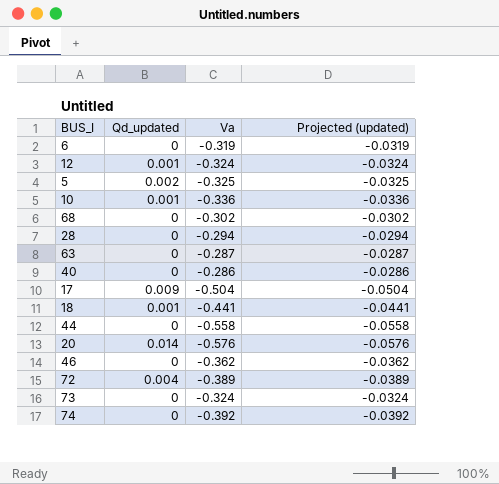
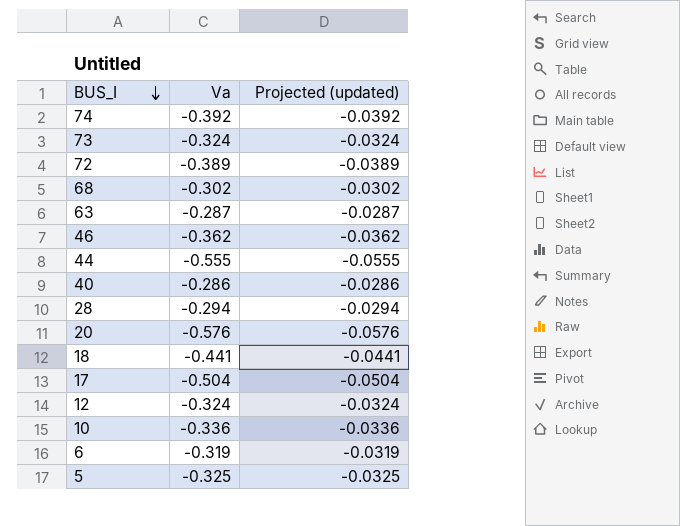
row order: none -> BUS_I descending
column Qd_updated | position: 2 -> none
44 | Va: -0.558 -> -0.555
44 | Projected (updated): -0.0558 -> -0.0555

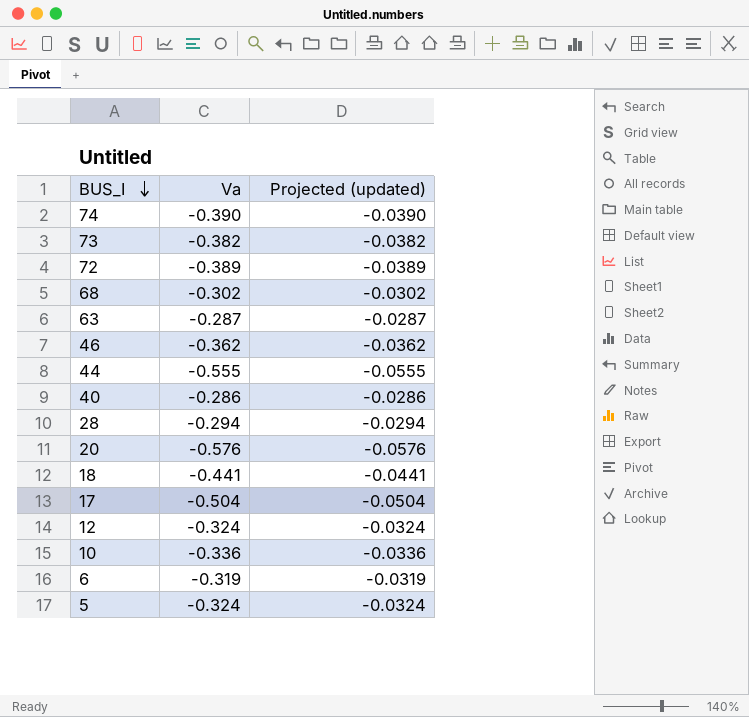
74 | Va: -0.392 -> -0.390
74 | Projected (updated): -0.0392 -> -0.0390
73 | Va: -0.324 -> -0.382
73 | Projected (updated): -0.0324 -> -0.0382
5 | Va: -0.325 -> -0.324
5 | Projected (updated): -0.0325 -> -0.0324

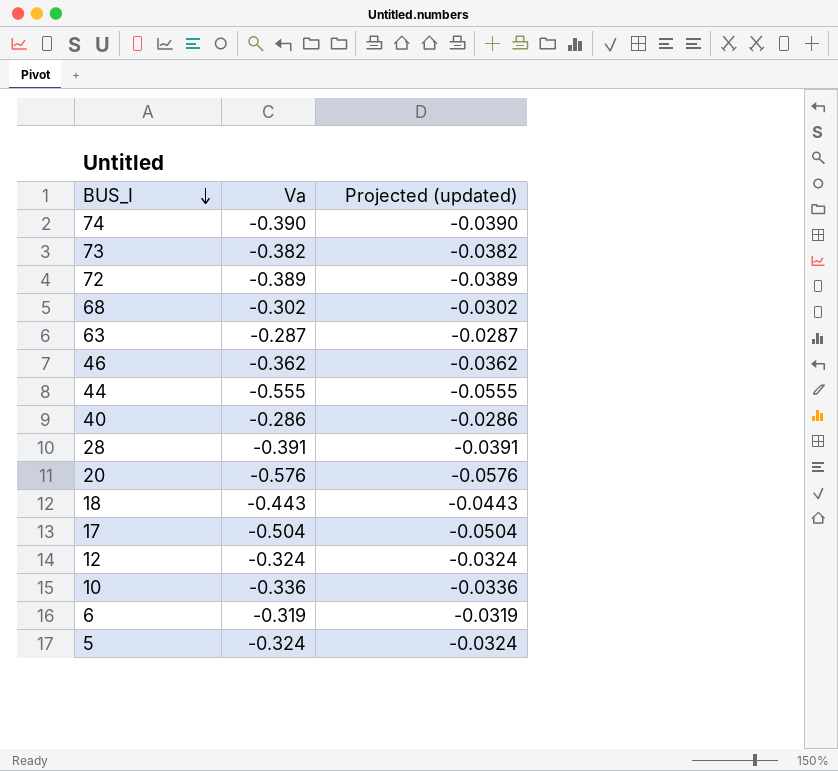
28 | Va: -0.294 -> -0.391
28 | Projected (updated): -0.0294 -> -0.0391
18 | Va: -0.441 -> -0.443
18 | Projected (updated): -0.0441 -> -0.0443

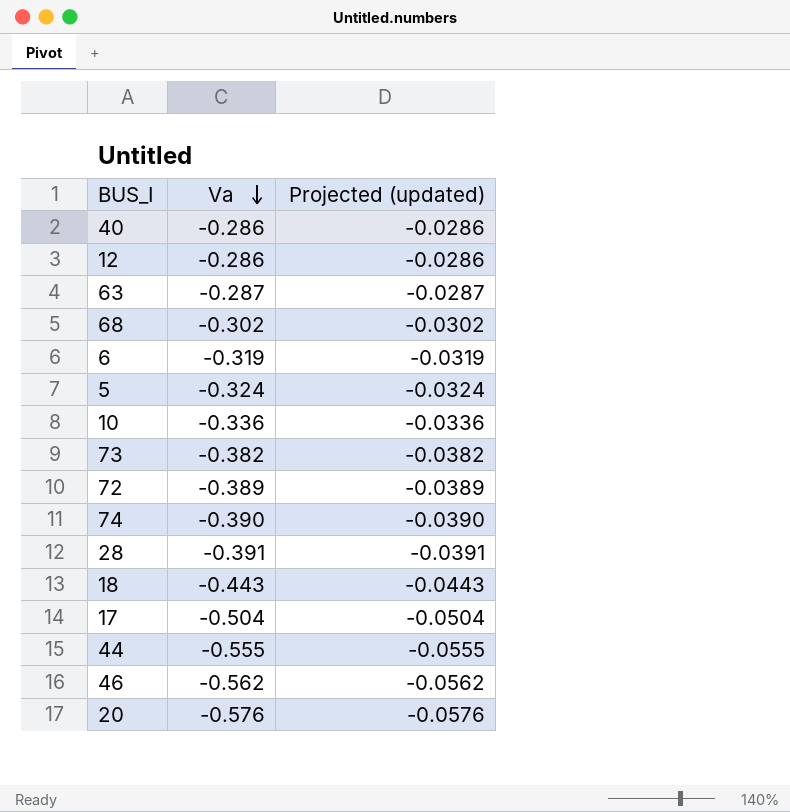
row order: BUS_I descending -> Va descending
12 | Va: -0.324 -> -0.286
12 | Projected (updated): -0.0324 -> -0.0286
46 | Va: -0.362 -> -0.562
46 | Projected (updated): -0.0362 -> -0.0562

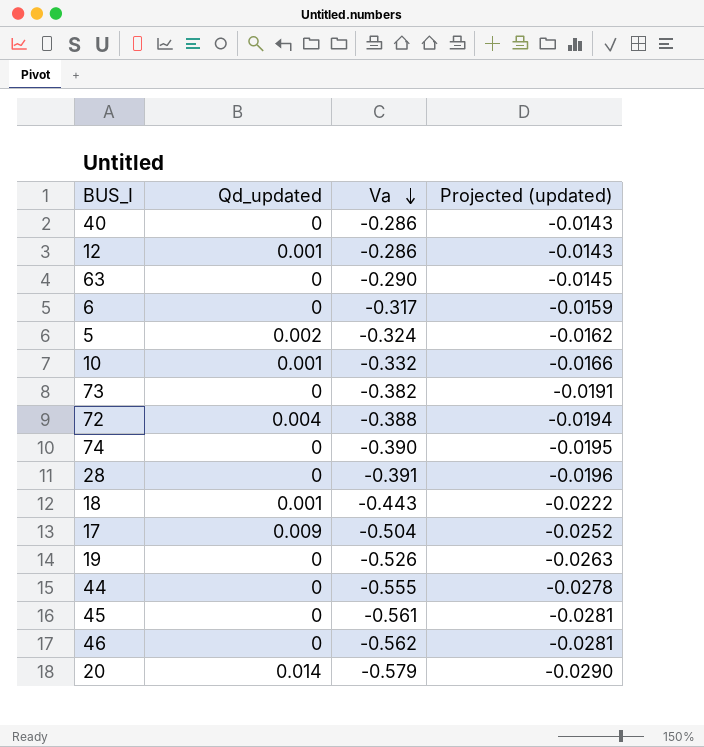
column Qd_updated | position: none -> 2
column Projected (updated) | formula: [Va] * 0.1 -> [Va] * 0.05
row 68: -0.302 | -0.0302 -> none
63 | Va: -0.287 -> -0.290
6 | Va: -0.319 -> -0.317
10 | Va: -0.336 -> -0.332
72 | Va: -0.389 -> -0.388
row 19: none -> 0 | -0.526 | -0.0263
row 45: none -> 0 | -0.561 | -0.0281
20 | Va: -0.576 -> -0.579

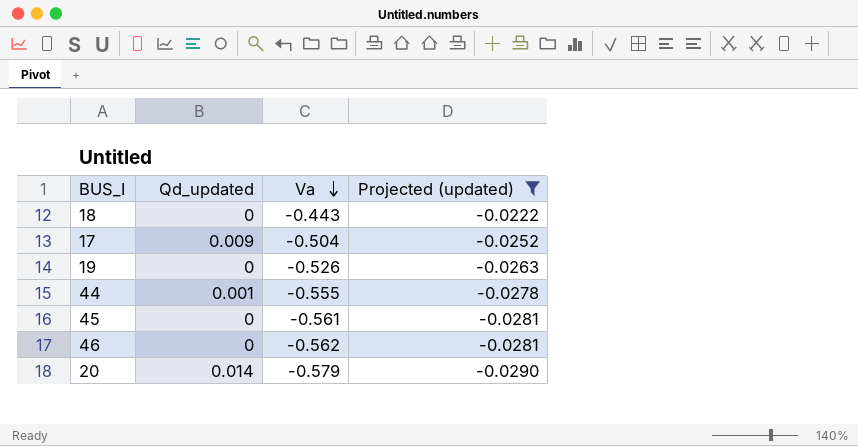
filter: none -> Projected (updated) <= -0.0222
18 | Qd_updated: 0.001 -> 0
44 | Qd_updated: 0 -> 0.001

